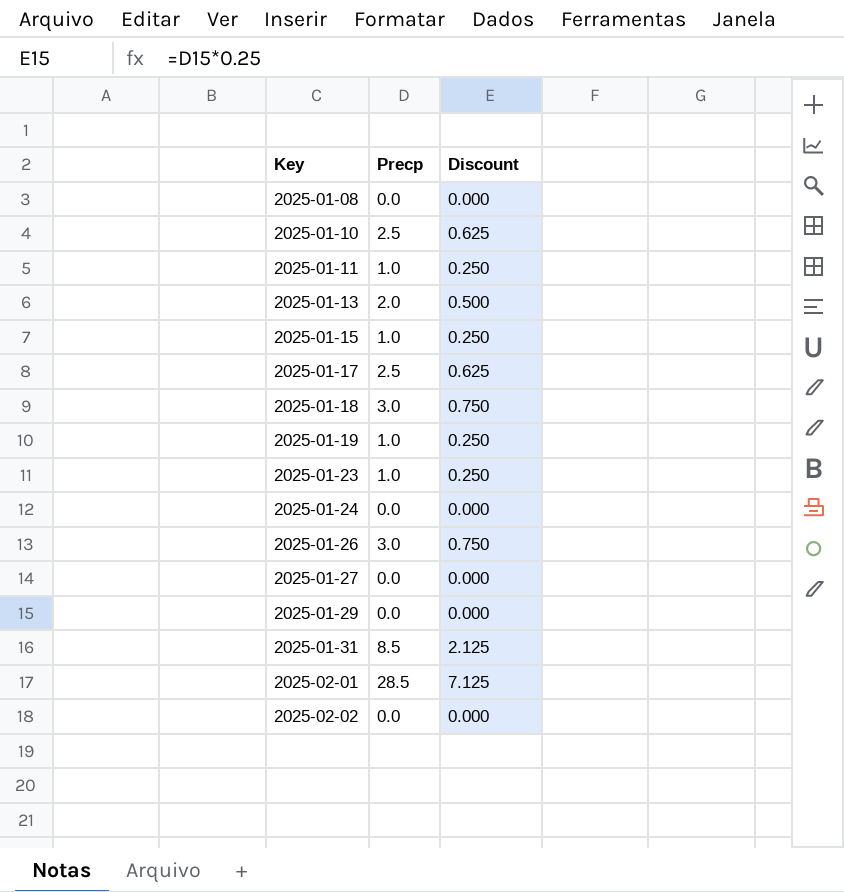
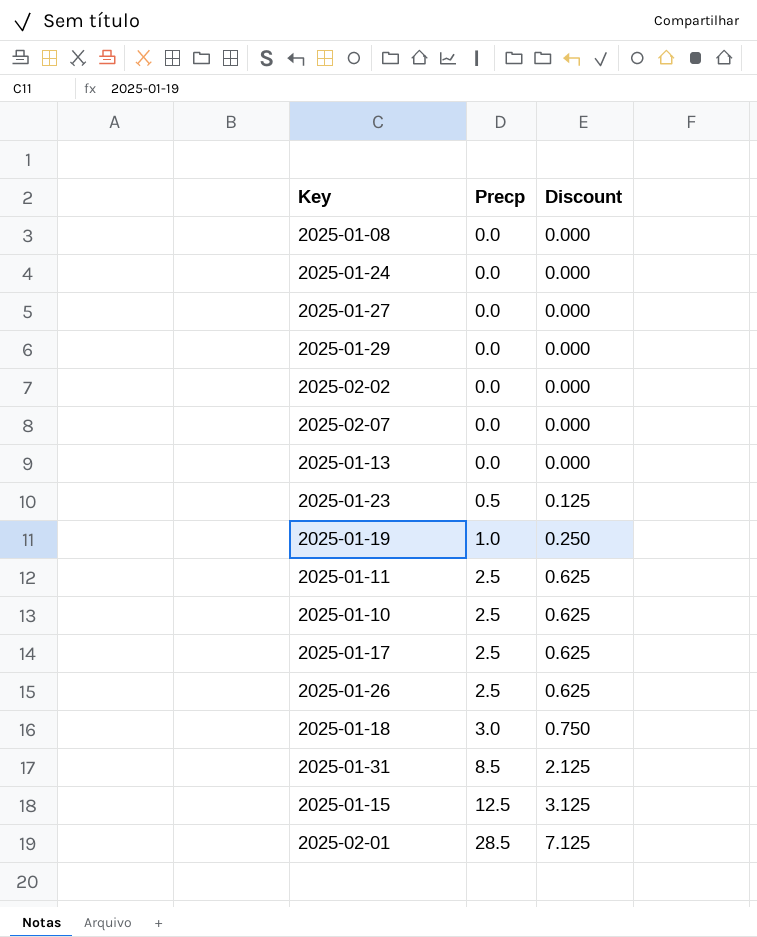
row order: Key ascending -> Precp ascending
row 2025-02-07: none -> 0.0 | 0.000
2025-01-13 | Precp: 2.0 -> 0.0
2025-01-13 | Discount: 0.500 -> 0.000
2025-01-23 | Precp: 1.0 -> 0.5
2025-01-23 | Discount: 0.250 -> 0.125
2025-01-11 | Precp: 1.0 -> 2.5
2025-01-11 | Discount: 0.250 -> 0.625
2025-01-26 | Precp: 3.0 -> 2.5
2025-01-26 | Discount: 0.750 -> 0.625
2025-01-15 | Precp: 1.0 -> 12.5
2025-01-15 | Discount: 0.250 -> 3.125

